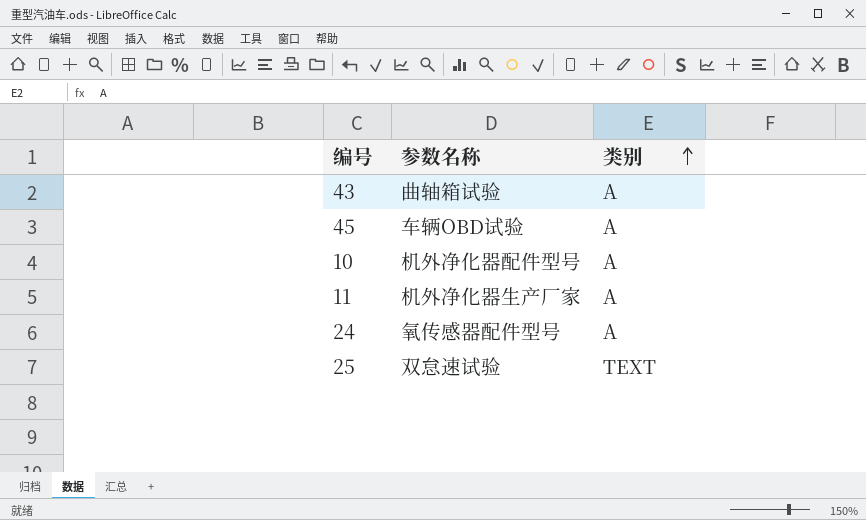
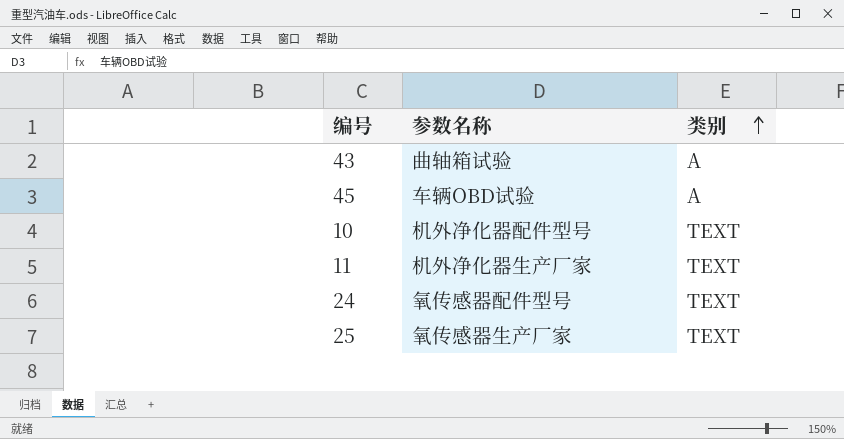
10 | 类别: A -> TEXT
11 | 类别: A -> TEXT
24 | 类别: A -> TEXT
25 | 参数名称: 双怠速试验 -> 氧传感器生产厂家

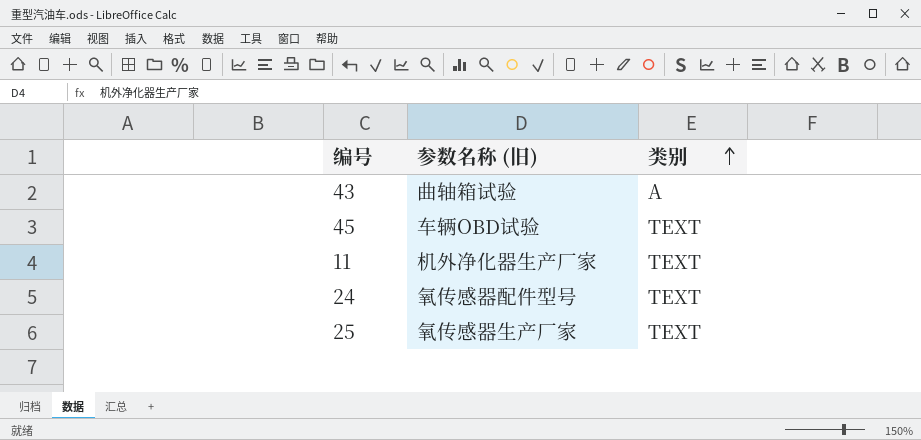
column name: 参数名称 -> 参数名称 (旧)
row 10: 机外净化器配件型号 | TEXT -> none
45 | 类别: A -> TEXT

